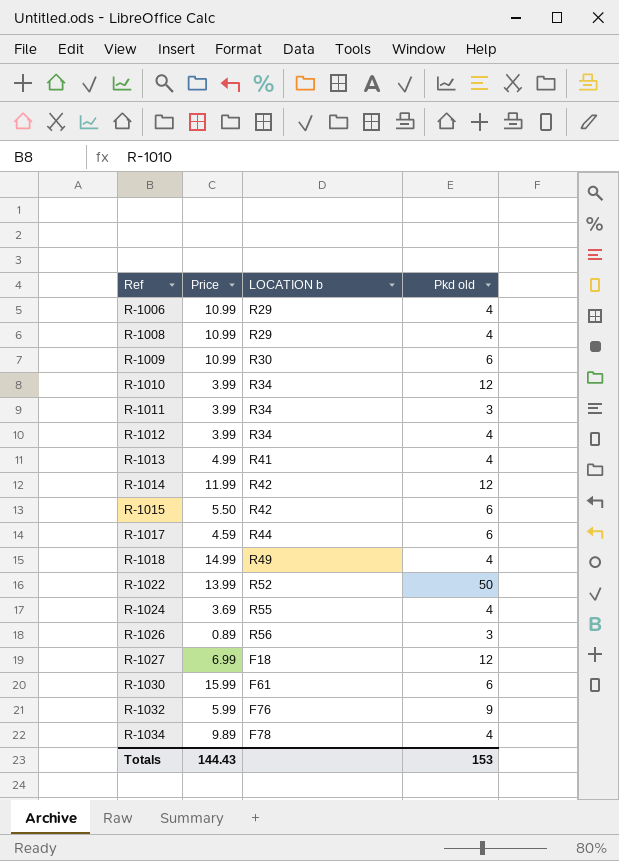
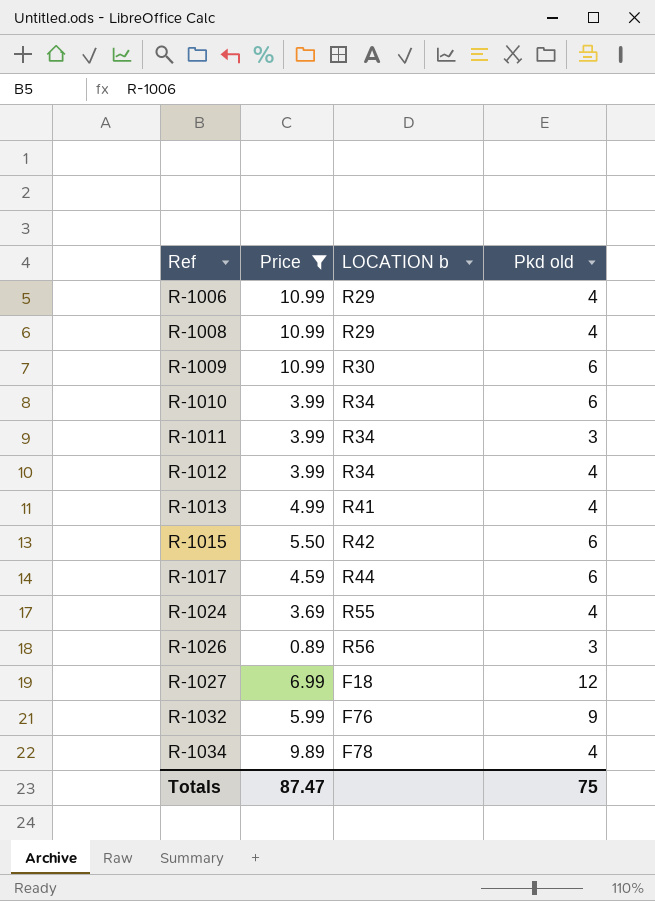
filter: none -> Price <= 10.99
R-1010 | Pkd old: 12 -> 6
Totals | Price: 144.43 -> 87.47
Totals | Pkd old: 153 -> 75

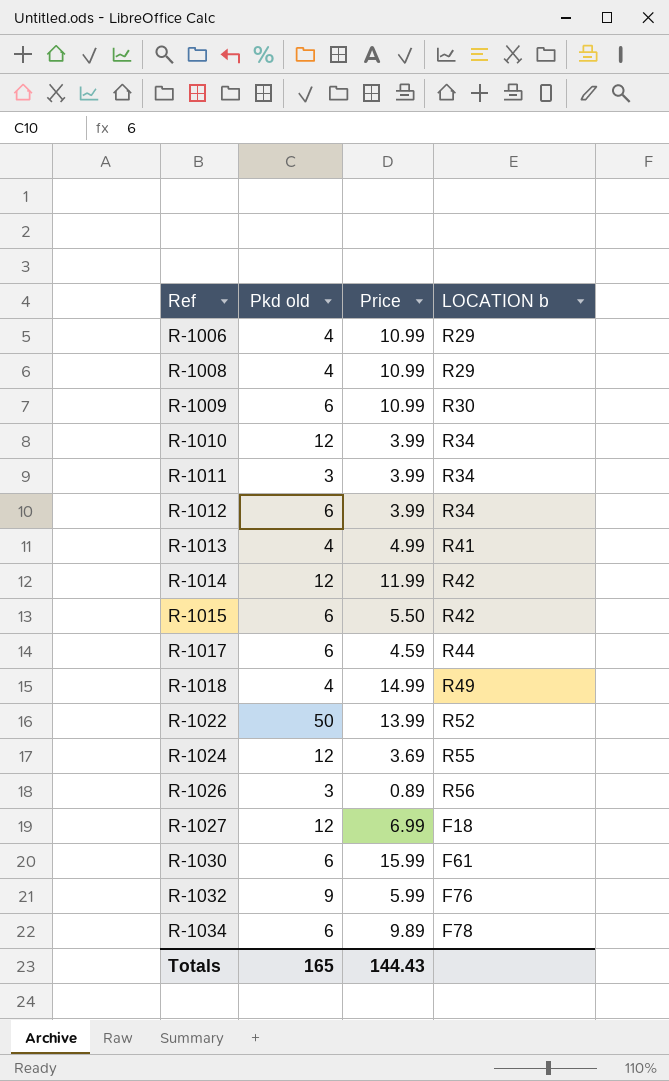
filter: Price <= 10.99 -> none
column Pkd old | position: 4 -> 2
R-1010 | Pkd old: 6 -> 12
R-1012 | Pkd old: 4 -> 6
R-1024 | Pkd old: 4 -> 12
R-1034 | Pkd old: 4 -> 6
Totals | Pkd old: 75 -> 165
Totals | Price: 87.47 -> 144.43

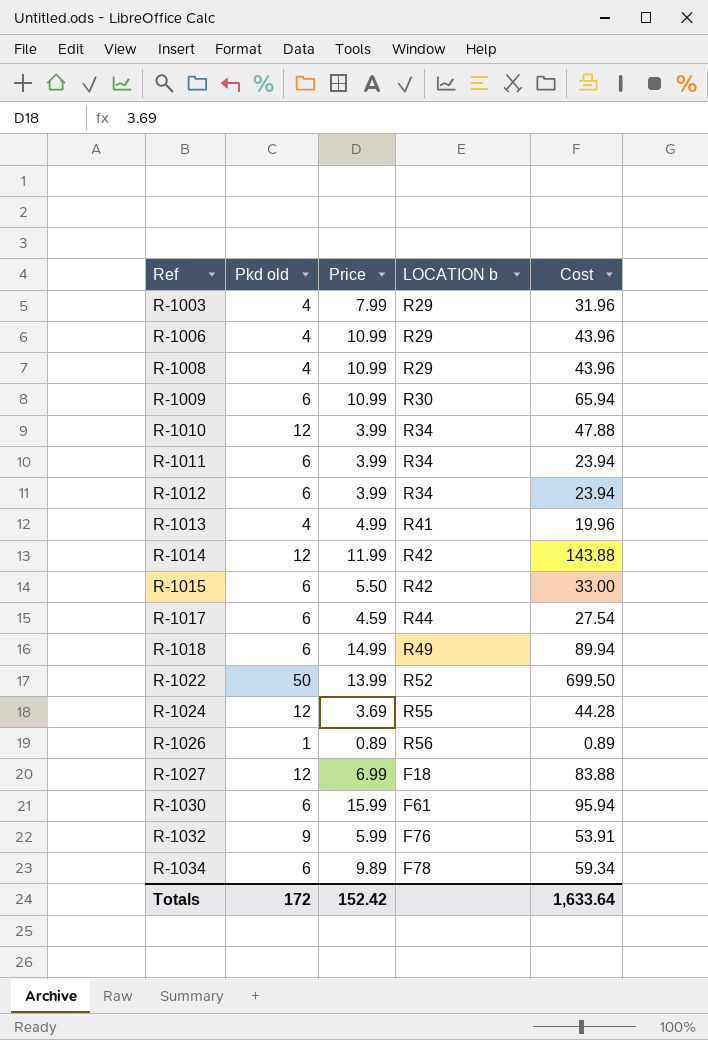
column Cost | formula: none -> [Pkd old] * [Price]
row R-1003: none -> 4 | 7.99 | R29 | 31.96
R-1011 | Pkd old: 3 -> 6
R-1018 | Pkd old: 4 -> 6
R-1026 | Pkd old: 3 -> 1
Totals | Pkd old: 165 -> 172
Totals | Price: 144.43 -> 152.42

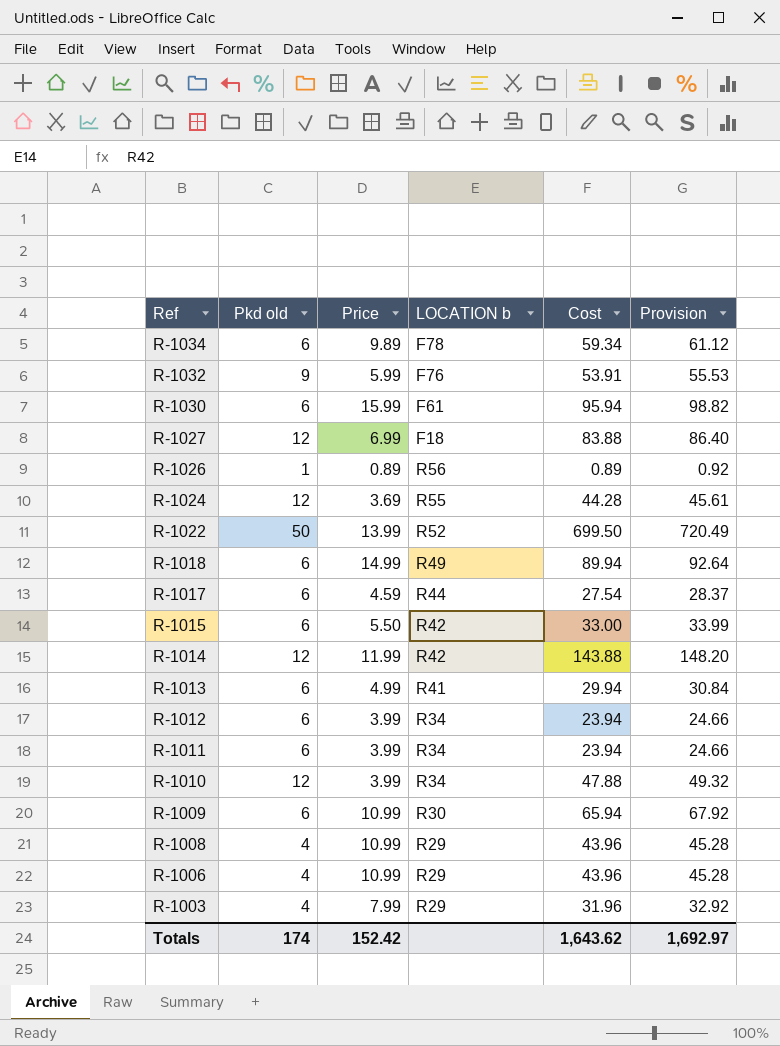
row order: Ref ascending -> Ref descending
column Provision | formula: none -> [Cost] * 1.03
R-1013 | Pkd old: 4 -> 6
R-1013 | Cost: 19.96 -> 29.94
Totals | Pkd old: 172 -> 174
Totals | Cost: 1,633.64 -> 1,643.62

